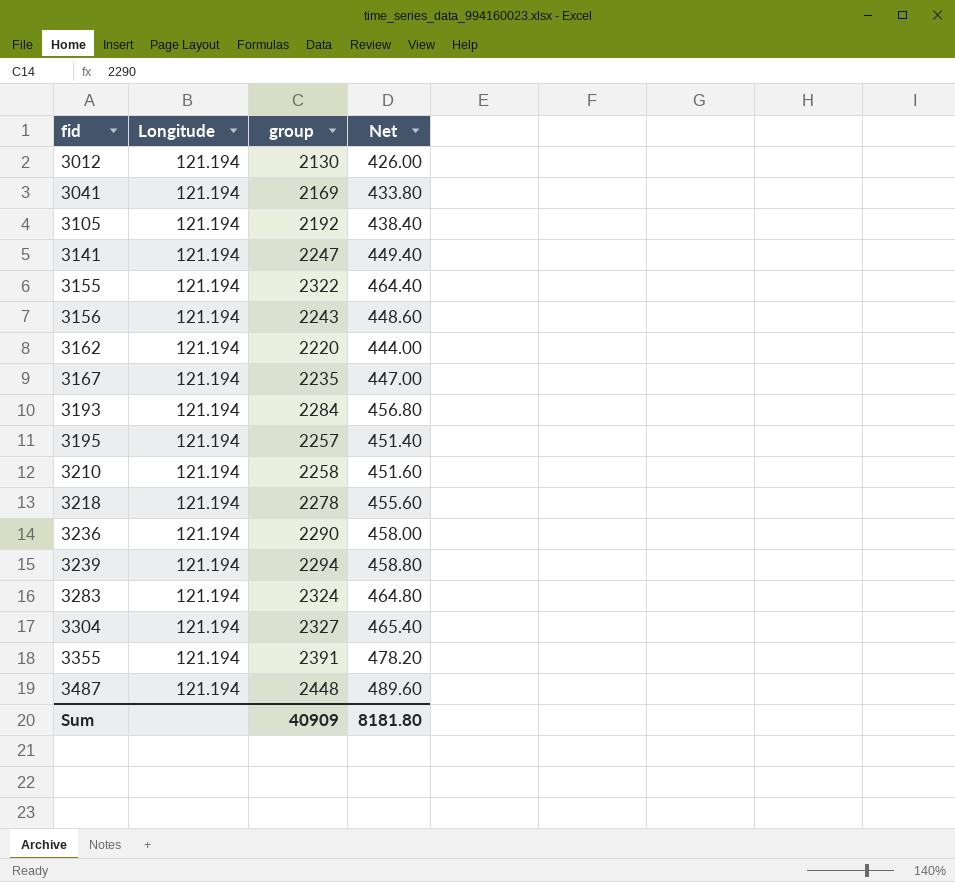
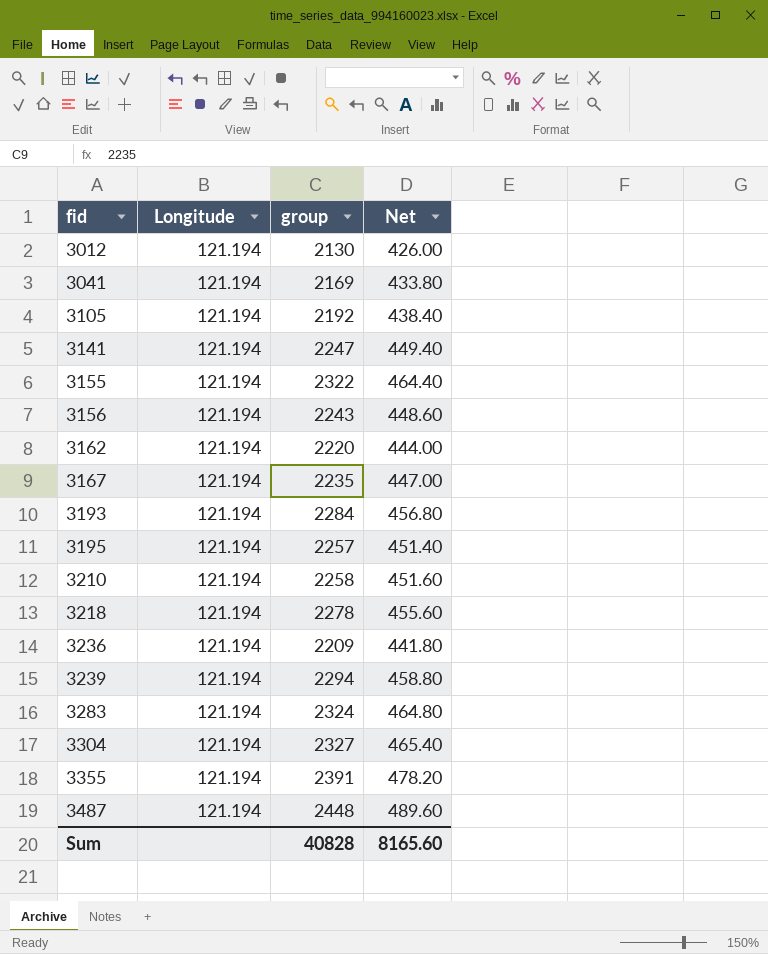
3236 | group: 2290 -> 2209
3236 | Net: 458.00 -> 441.80
Sum | group: 40909 -> 40828
Sum | Net: 8181.80 -> 8165.60

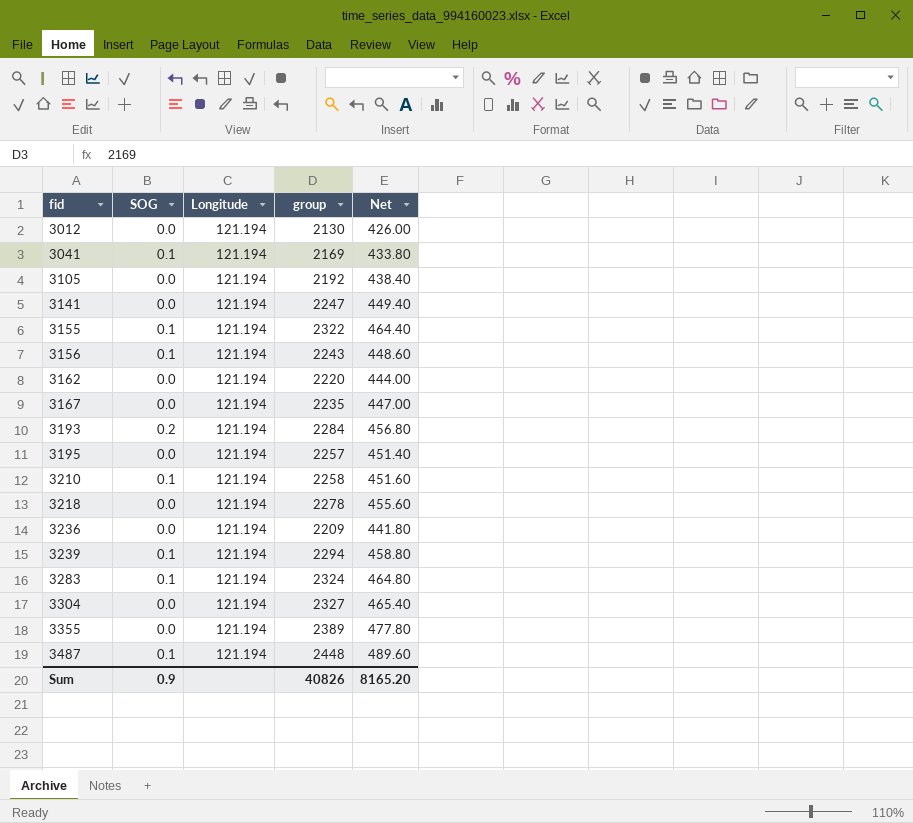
column SOG | position: none -> 2
3355 | group: 2391 -> 2389
3355 | Net: 478.20 -> 477.80
Sum | group: 40828 -> 40826
Sum | Net: 8165.60 -> 8165.20

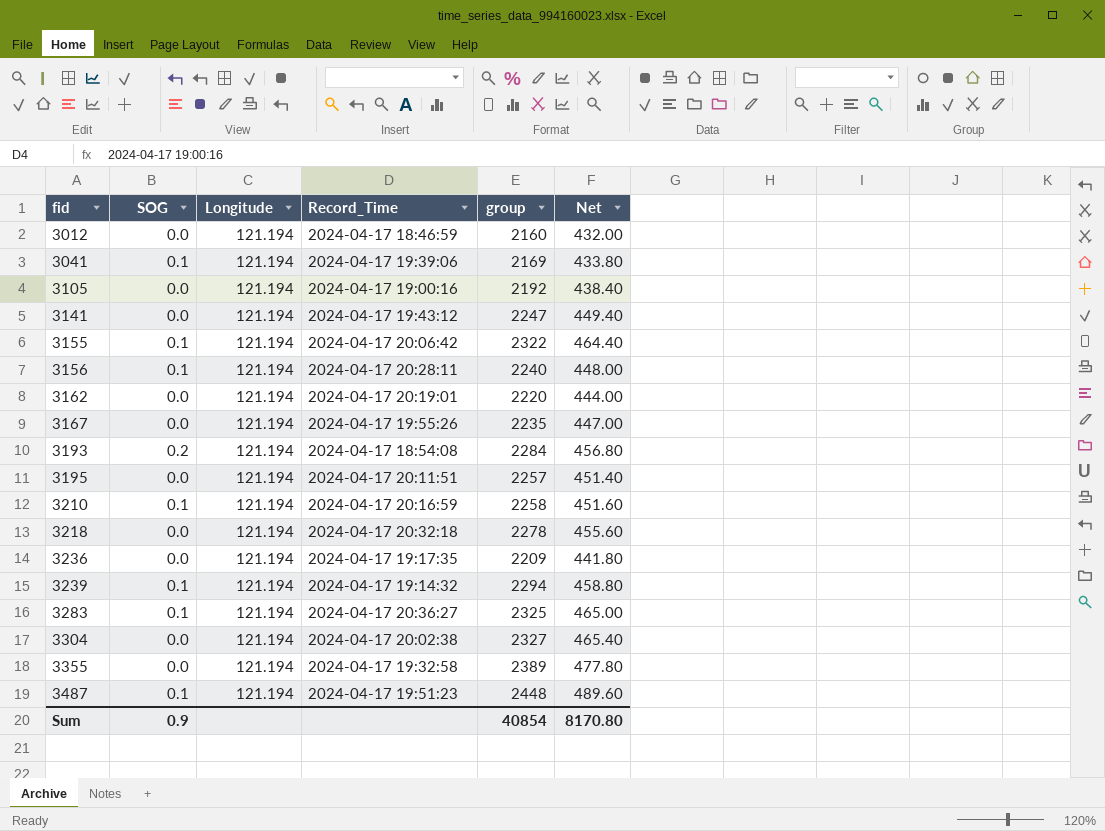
column Record_Time | position: none -> 4
3012 | group: 2130 -> 2160
3012 | Net: 426.00 -> 432.00
3156 | group: 2243 -> 2240
3156 | Net: 448.60 -> 448.00
3283 | group: 2324 -> 2325
3283 | Net: 464.80 -> 465.00
Sum | group: 40826 -> 40854
Sum | Net: 8165.20 -> 8170.80

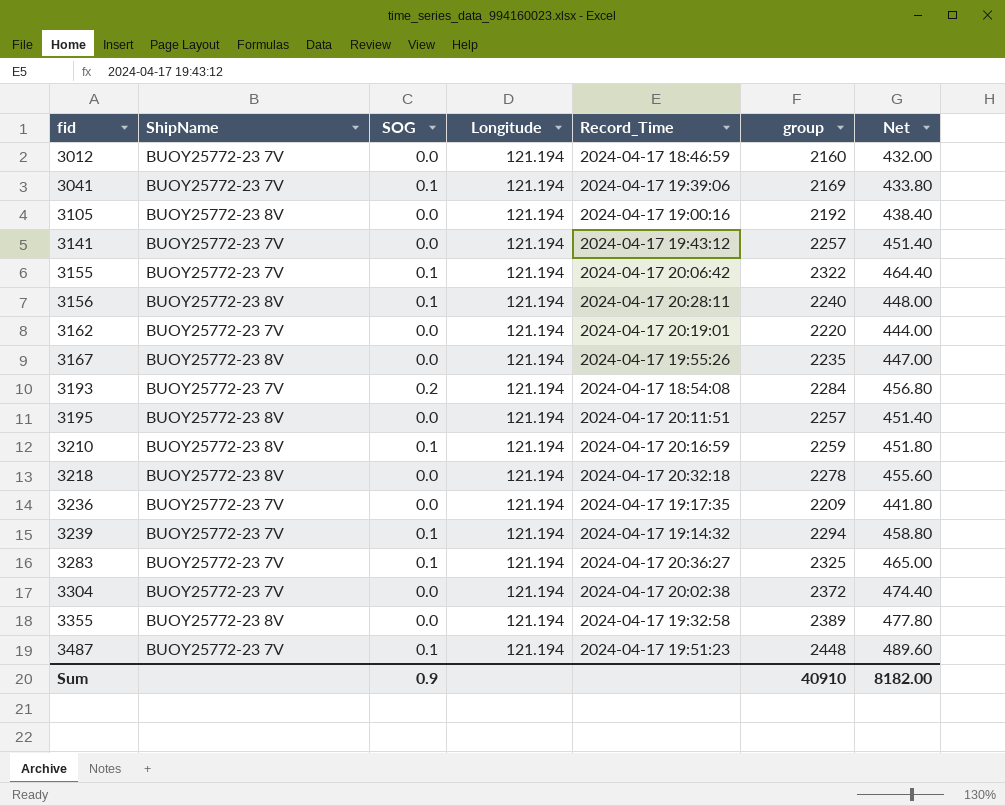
column ShipName | position: none -> 2
3141 | group: 2247 -> 2257
3141 | Net: 449.40 -> 451.40
3210 | group: 2258 -> 2259
3210 | Net: 451.60 -> 451.80
3304 | group: 2327 -> 2372
3304 | Net: 465.40 -> 474.40
Sum | group: 40854 -> 40910
Sum | Net: 8170.80 -> 8182.00

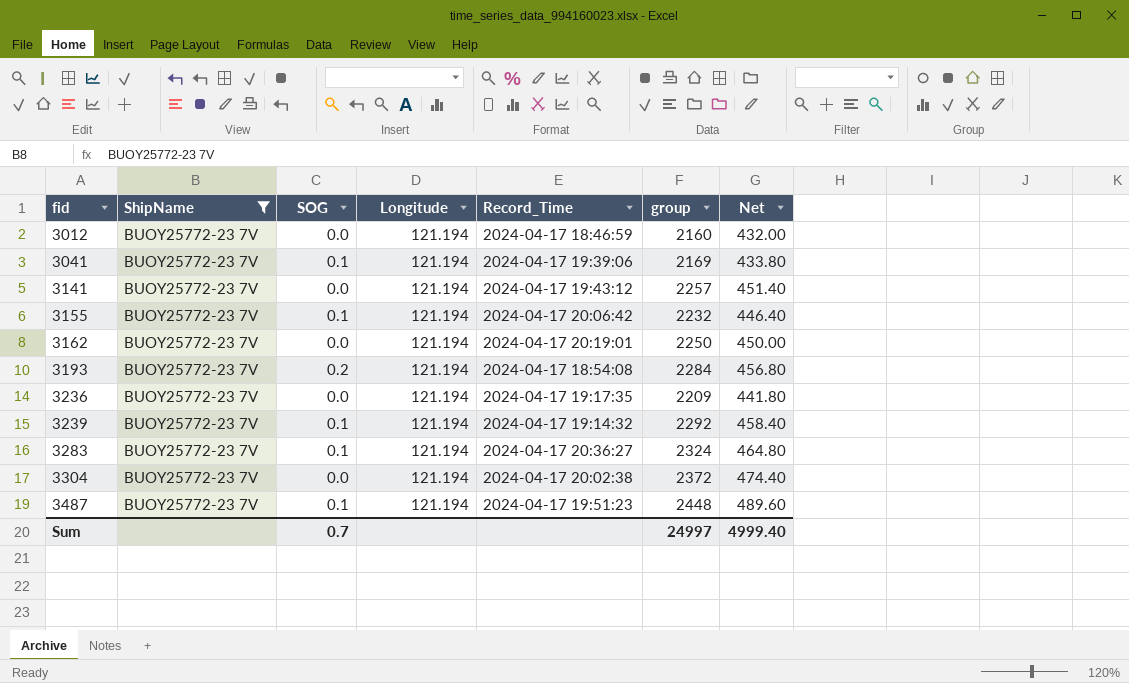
filter: none -> ShipName = BUOY25772-23 7V
3155 | group: 2322 -> 2232
3155 | Net: 464.40 -> 446.40
3162 | group: 2220 -> 2250
3162 | Net: 444.00 -> 450.00
3239 | group: 2294 -> 2292
3239 | Net: 458.80 -> 458.40
3283 | group: 2325 -> 2324
3283 | Net: 465.00 -> 464.80
Sum | SOG: 0.9 -> 0.7
Sum | group: 40910 -> 24997
Sum | Net: 8182.00 -> 4999.40

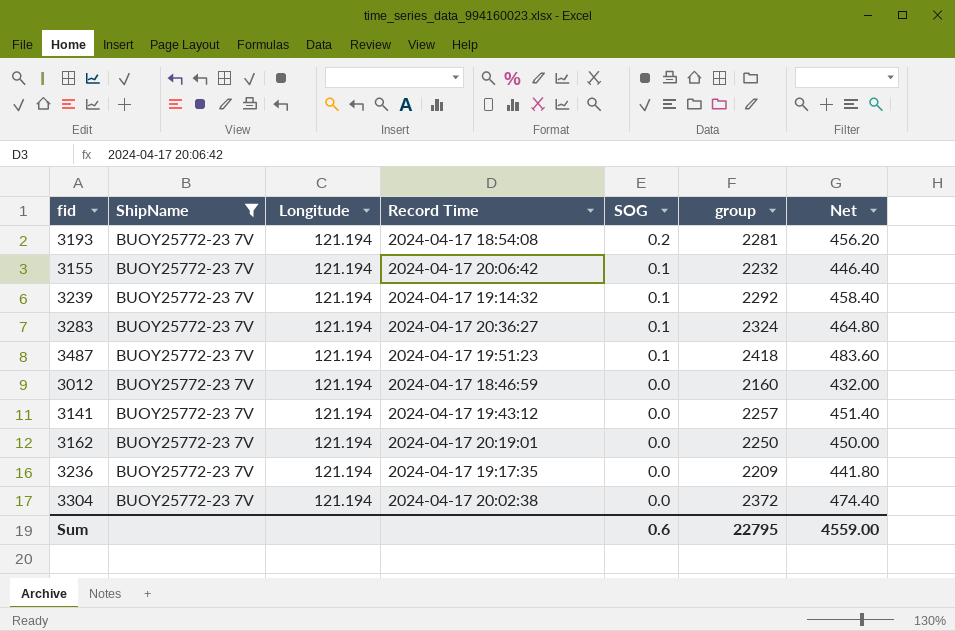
row order: fid ascending -> SOG descending
column name: Record_Time -> Record Time
column SOG | position: 3 -> 5
row 3041: BUOY25772-23 7V | 0.1 | 121.194 | 2024-04-17 19:39:06 | 2169 | 433.80 -> none
3193 | group: 2284 -> 2281
3193 | Net: 456.80 -> 456.20
3487 | group: 2448 -> 2418
3487 | Net: 489.60 -> 483.60
Sum | SOG: 0.7 -> 0.6
Sum | group: 24997 -> 22795
Sum | Net: 4999.40 -> 4559.00

